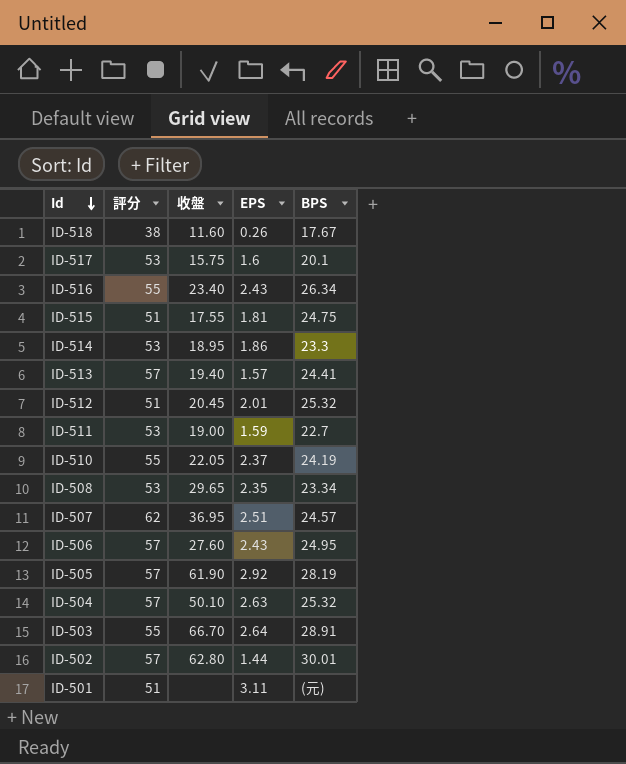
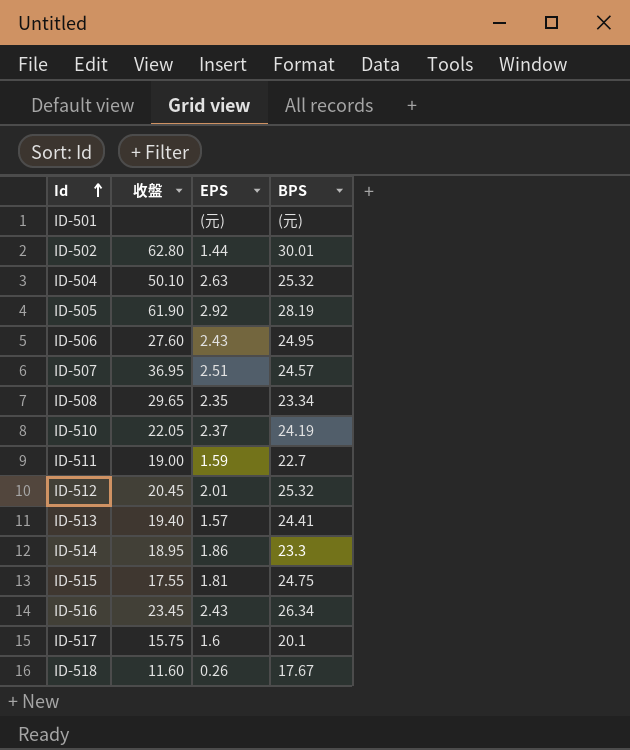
row order: Id descending -> Id ascending
column 評分 | position: 2 -> none
row ID-503: 55 | 66.70 | 2.64 | 28.91 -> none
ID-501 | EPS: 3.11 -> (元)
ID-516 | 收盤: 23.40 -> 23.45

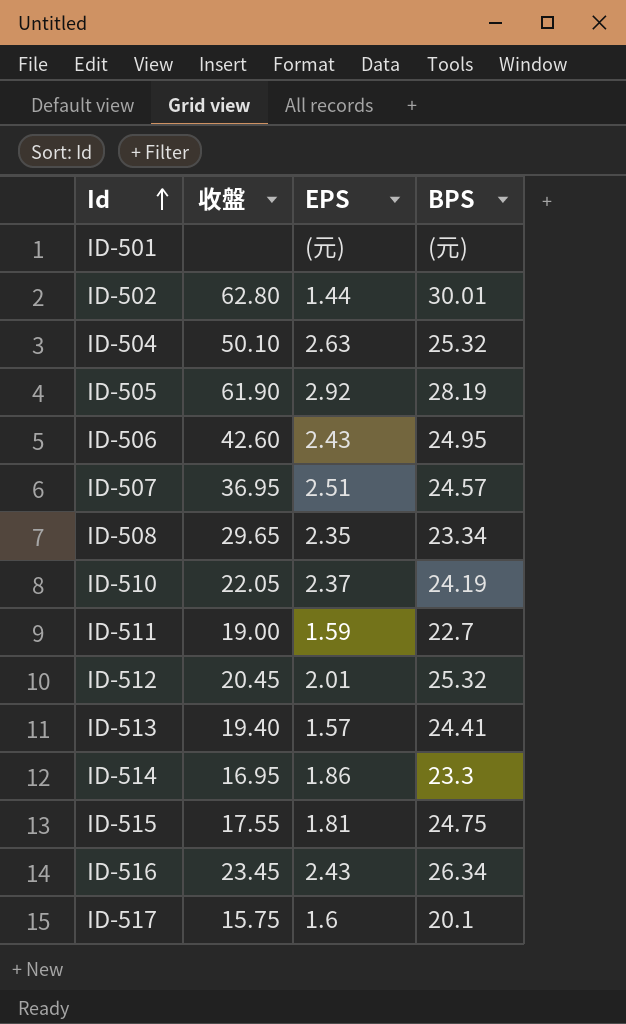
row ID-518: 11.60 | 0.26 | 17.67 -> none
ID-506 | 收盤: 27.60 -> 42.60
ID-514 | 收盤: 18.95 -> 16.95

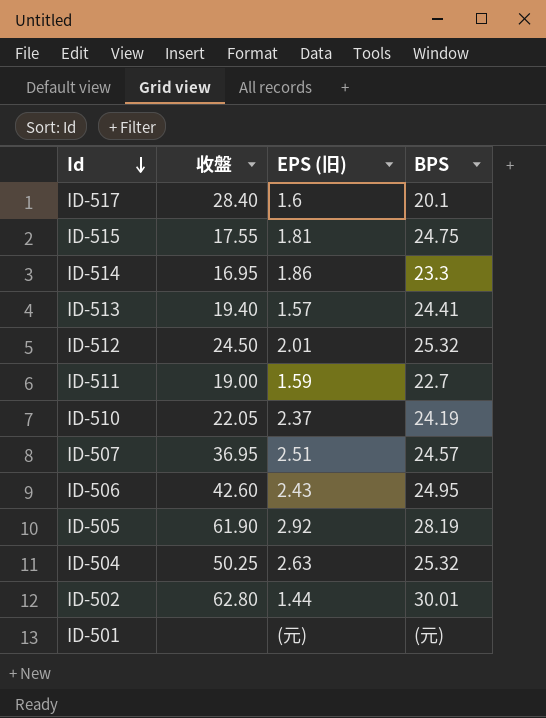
row order: Id ascending -> Id descending
column name: EPS -> EPS (旧)
row ID-508: 29.65 | 2.35 | 23.34 -> none
row ID-516: 23.45 | 2.43 | 26.34 -> none
ID-517 | 收盤: 15.75 -> 28.40
ID-512 | 收盤: 20.45 -> 24.50
ID-504 | 收盤: 50.10 -> 50.25

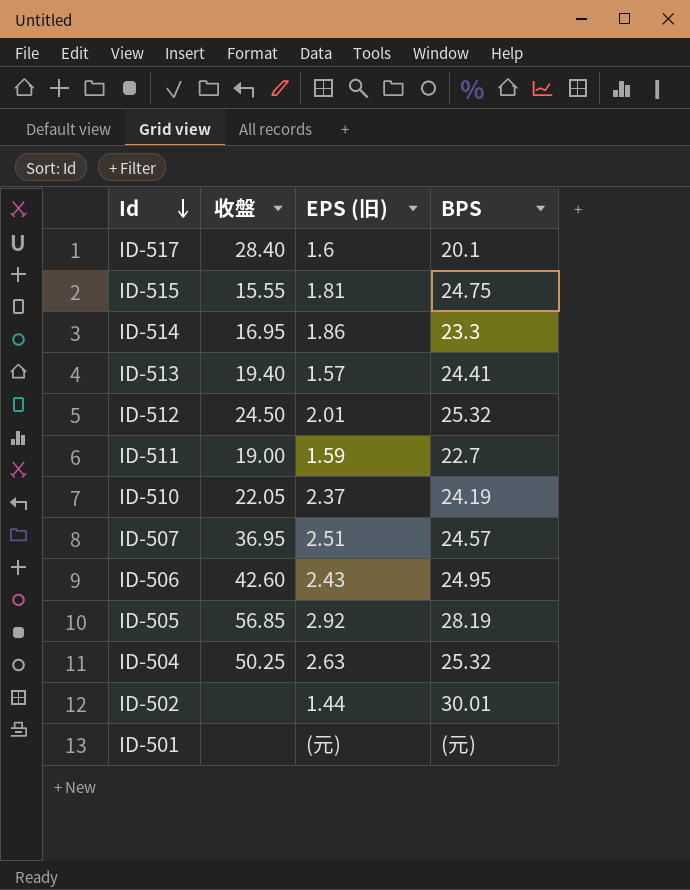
ID-515 | 收盤: 17.55 -> 15.55
ID-505 | 收盤: 61.90 -> 56.85
ID-502 | 收盤: 62.80 -> none

